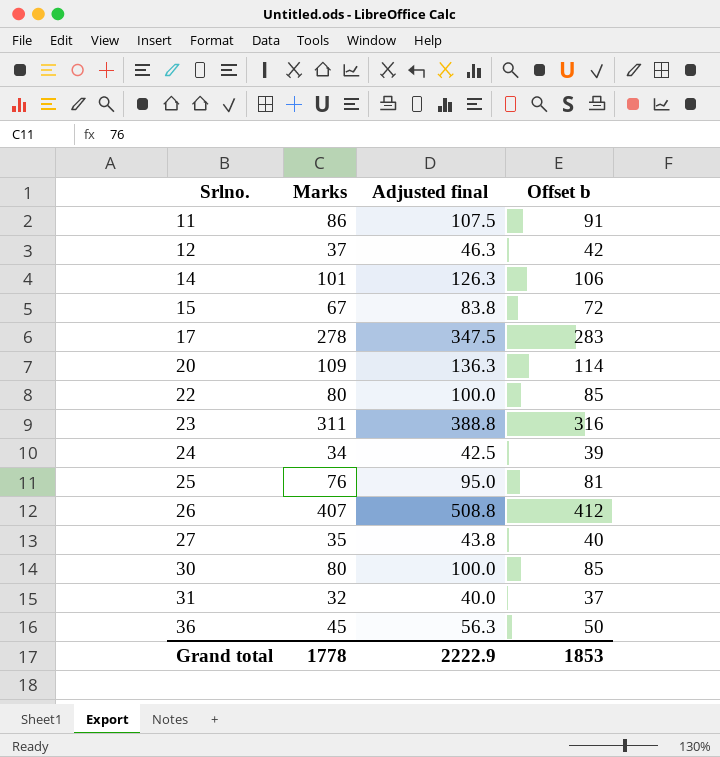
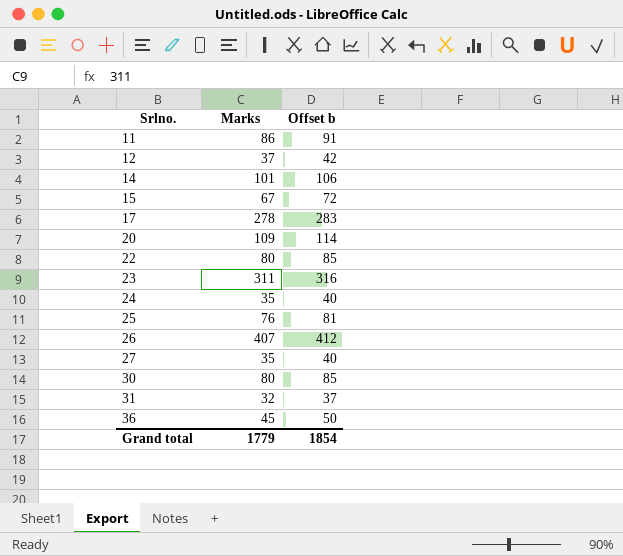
column Adjusted final | formula: [Marks] * 1.25 -> none
24 | Marks: 34 -> 35
24 | Offset b: 39 -> 40
Grand total | Marks: 1778 -> 1779
Grand total | Offset b: 1853 -> 1854

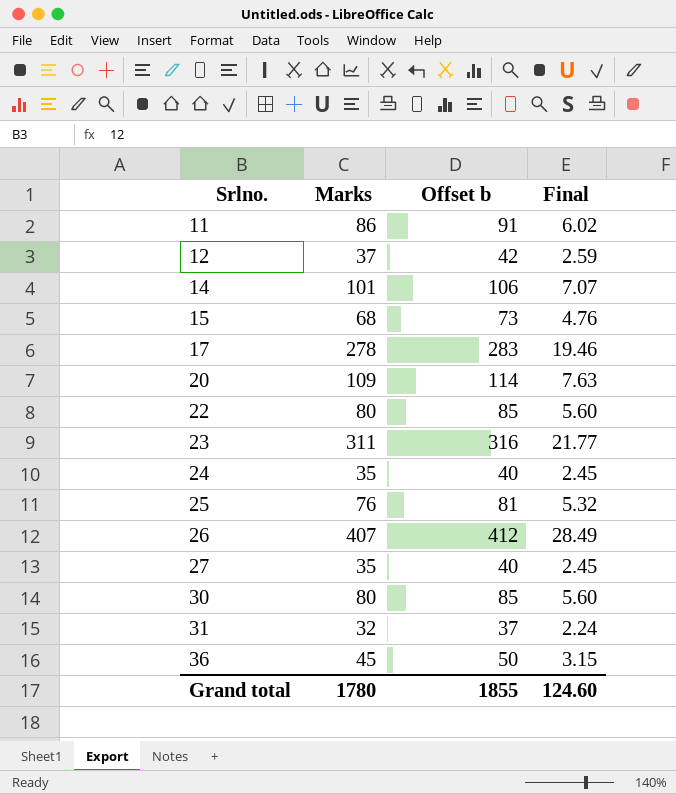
column Final | formula: none -> [Marks] * 0.07
15 | Marks: 67 -> 68
15 | Offset b: 72 -> 73
Grand total | Marks: 1779 -> 1780
Grand total | Offset b: 1854 -> 1855

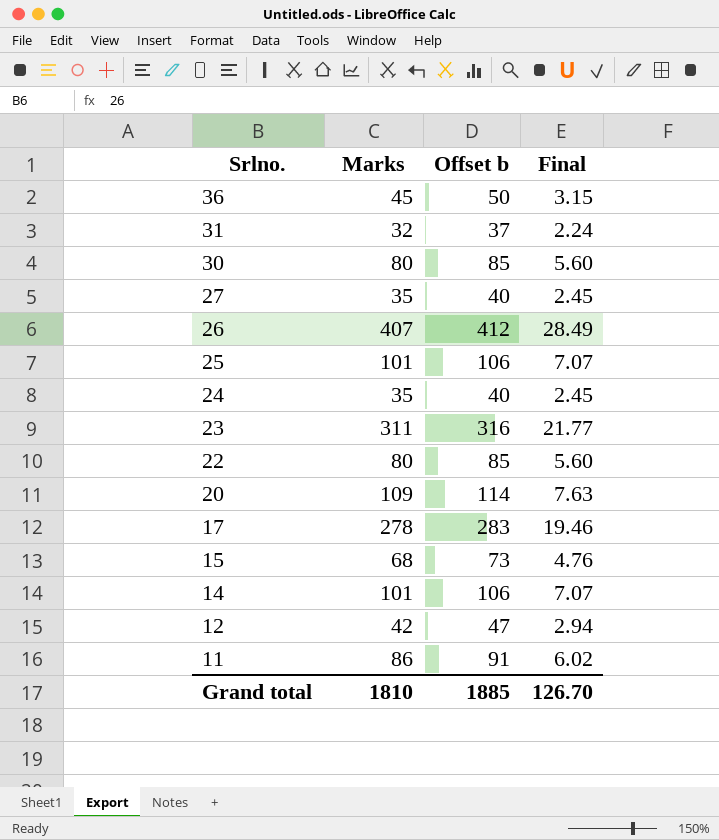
row order: Srlno. ascending -> Srlno. descending
25 | Marks: 76 -> 101
25 | Offset b: 81 -> 106
25 | Final: 5.32 -> 7.07
12 | Marks: 37 -> 42
12 | Offset b: 42 -> 47
12 | Final: 2.59 -> 2.94
Grand total | Marks: 1780 -> 1810
Grand total | Offset b: 1855 -> 1885
Grand total | Final: 124.60 -> 126.70

